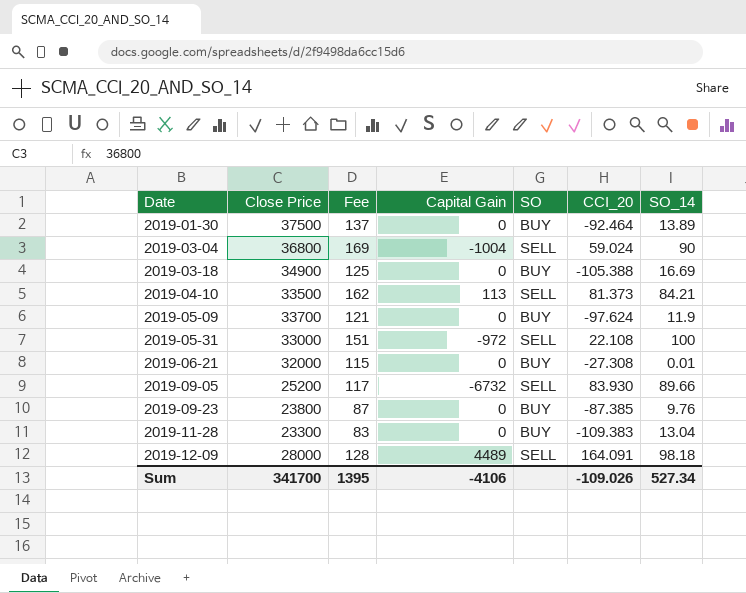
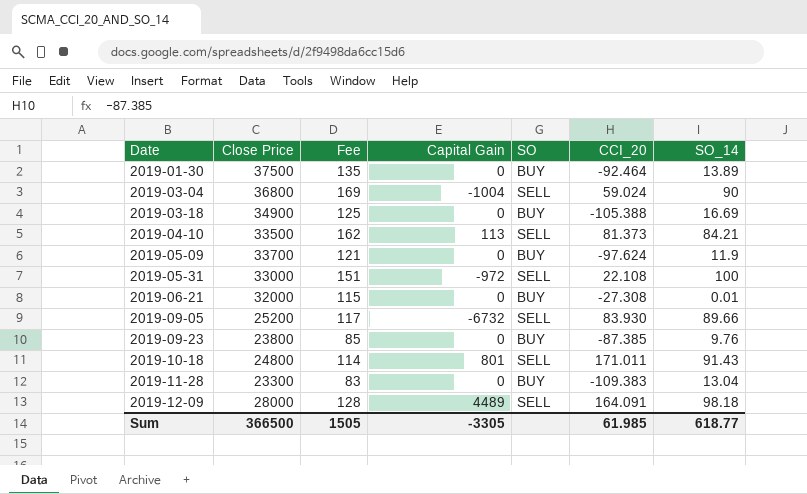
2019-01-30 | Fee: 137 -> 135
2019-09-23 | Fee: 87 -> 85
row 2019-10-18: none -> 24800 | 114 | 801 | SELL | 171.011 | 91.43
Sum | Close Price: 341700 -> 366500
Sum | Fee: 1395 -> 1505
Sum | Capital Gain: -4106 -> -3305
Sum | CCI_20: -109.026 -> 61.985
Sum | SO_14: 527.34 -> 618.77

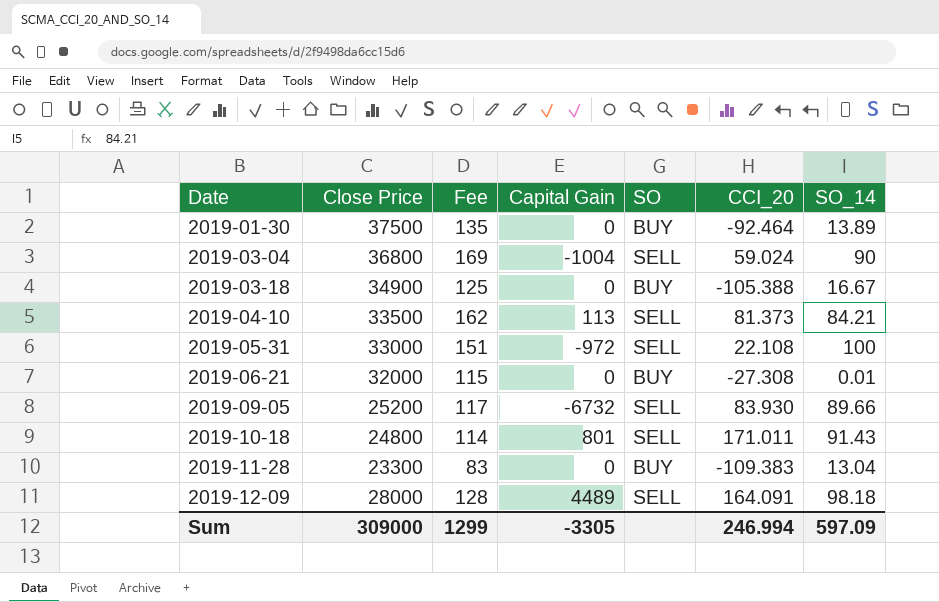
row 2019-05-09: 33700 | 121 | 0 | BUY | -97.624 | 11.9 -> none
row 2019-09-23: 23800 | 85 | 0 | BUY | -87.385 | 9.76 -> none
2019-03-18 | SO_14: 16.69 -> 16.67
Sum | Close Price: 366500 -> 309000
Sum | Fee: 1505 -> 1299
Sum | CCI_20: 61.985 -> 246.994
Sum | SO_14: 618.77 -> 597.09

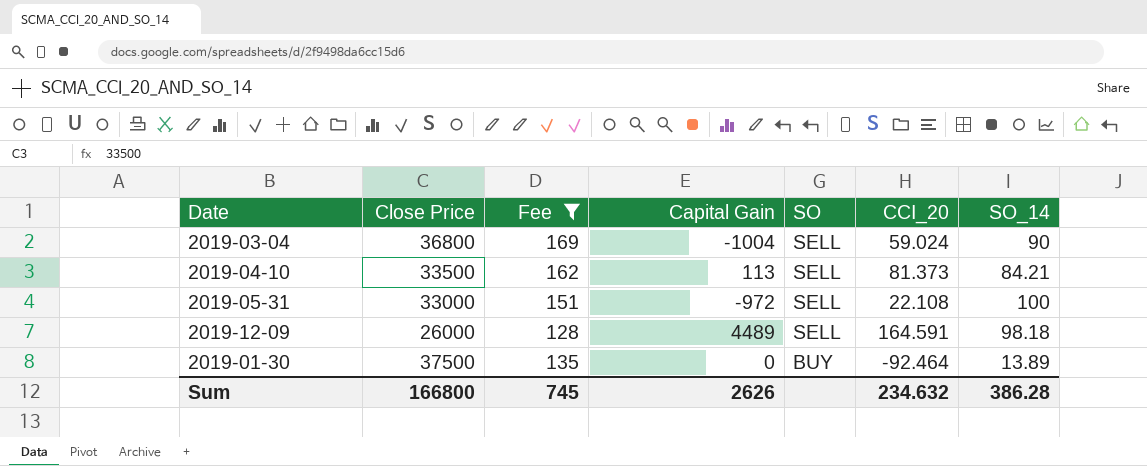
filter: none -> Fee >= 128
row order: Date ascending -> SO descending
2019-12-09 | Close Price: 28000 -> 26000
2019-12-09 | CCI_20: 164.091 -> 164.591
Sum | Close Price: 309000 -> 166800
Sum | Fee: 1299 -> 745
Sum | Capital Gain: -3305 -> 2626
Sum | CCI_20: 246.994 -> 234.632
Sum | SO_14: 597.09 -> 386.28

